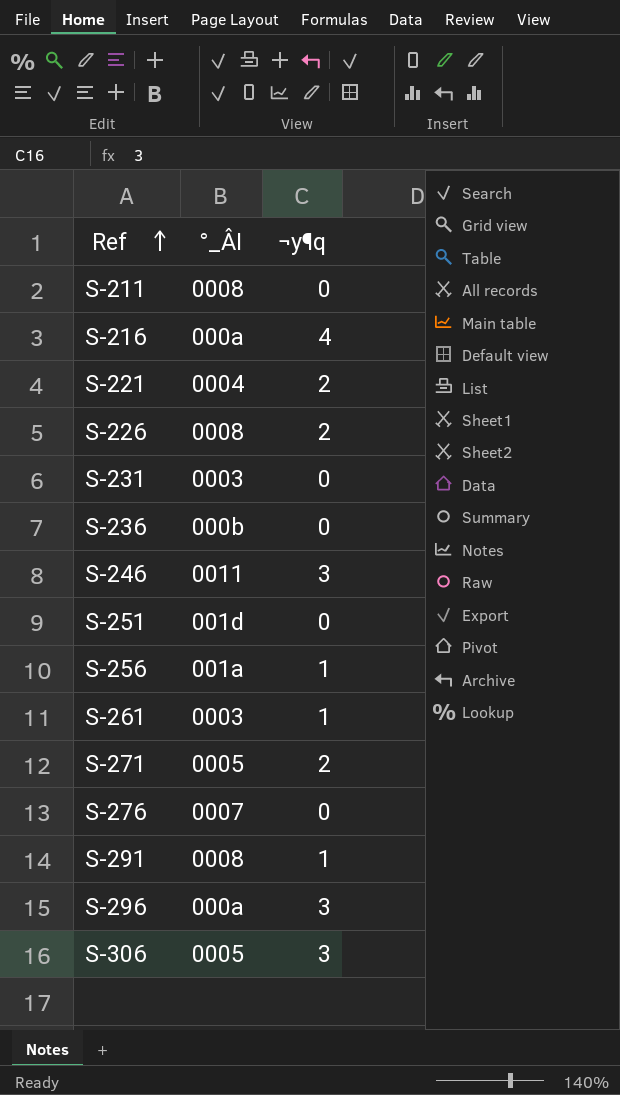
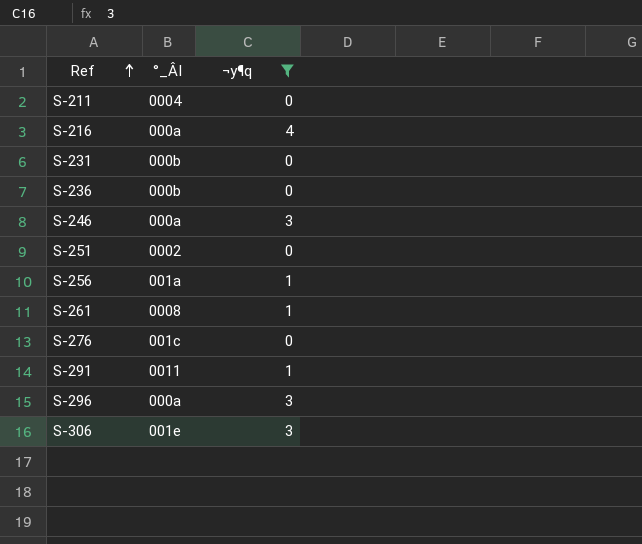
filter: none -> ¬y¶q != 2
S-211 | °_ÂI: 0008 -> 0004
S-231 | °_ÂI: 0003 -> 000b
S-246 | °_ÂI: 0011 -> 000a
S-251 | °_ÂI: 001d -> 0002
S-261 | °_ÂI: 0003 -> 0008
S-276 | °_ÂI: 0007 -> 001c
S-291 | °_ÂI: 0008 -> 0011
S-306 | °_ÂI: 0005 -> 001e

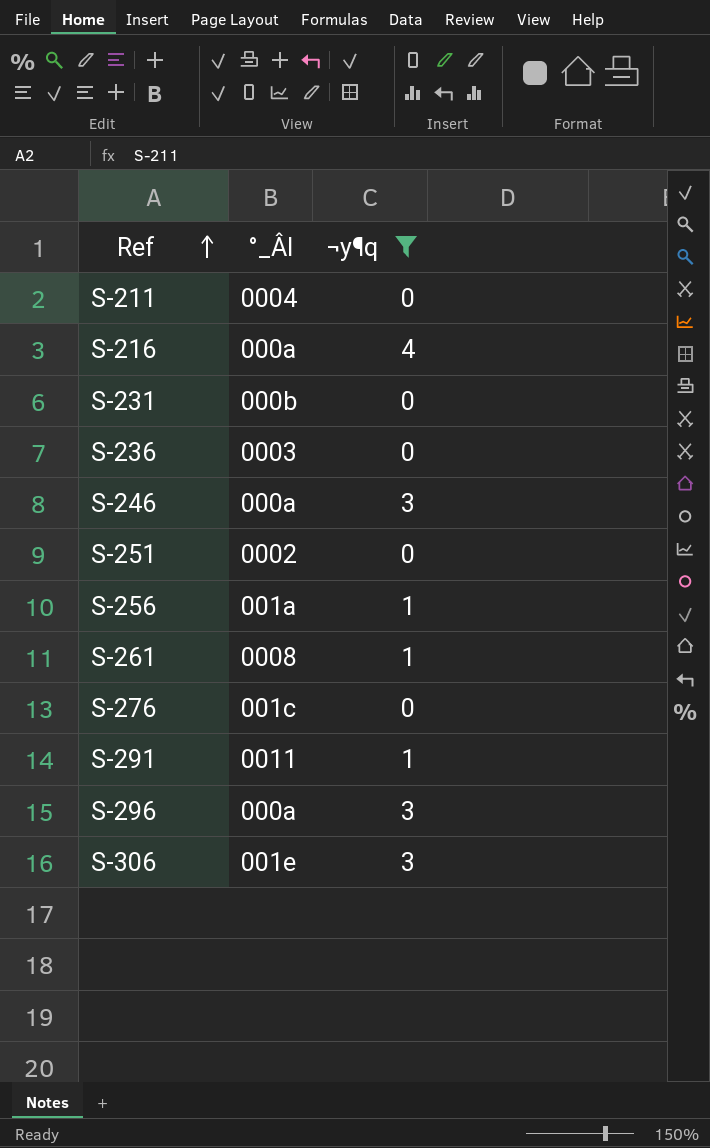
S-236 | °_ÂI: 000b -> 0003

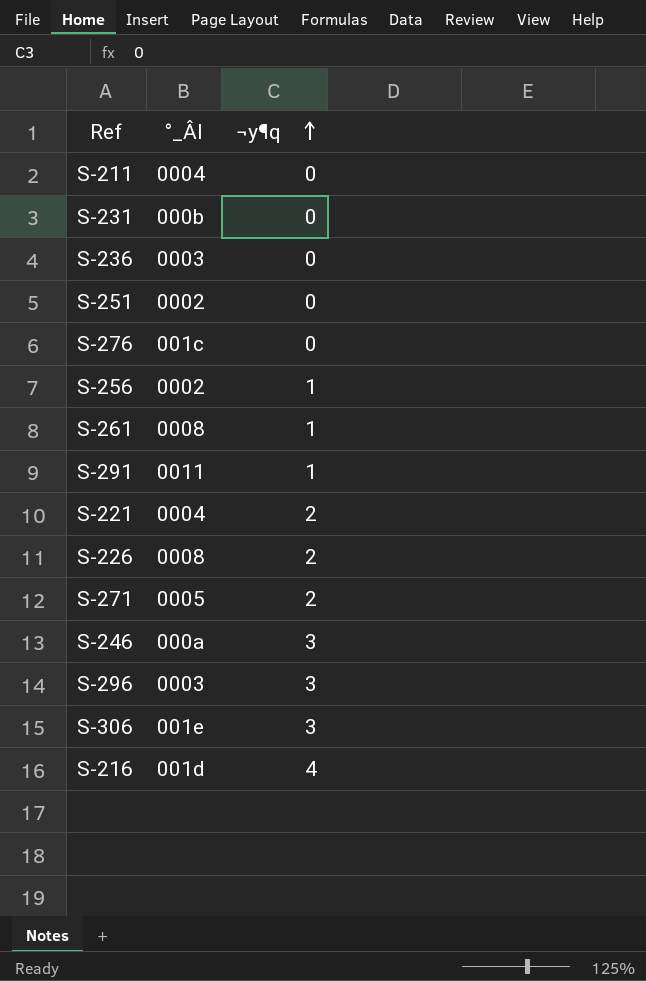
filter: ¬y¶q != 2 -> none
row order: Ref ascending -> ¬y¶q ascending
S-256 | °_ÂI: 001a -> 0002
S-296 | °_ÂI: 000a -> 0003
S-216 | °_ÂI: 000a -> 001d

